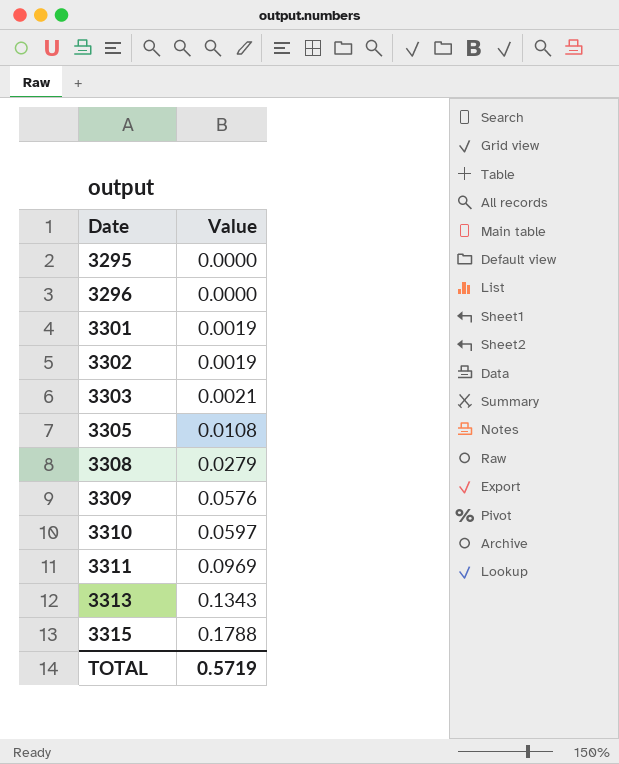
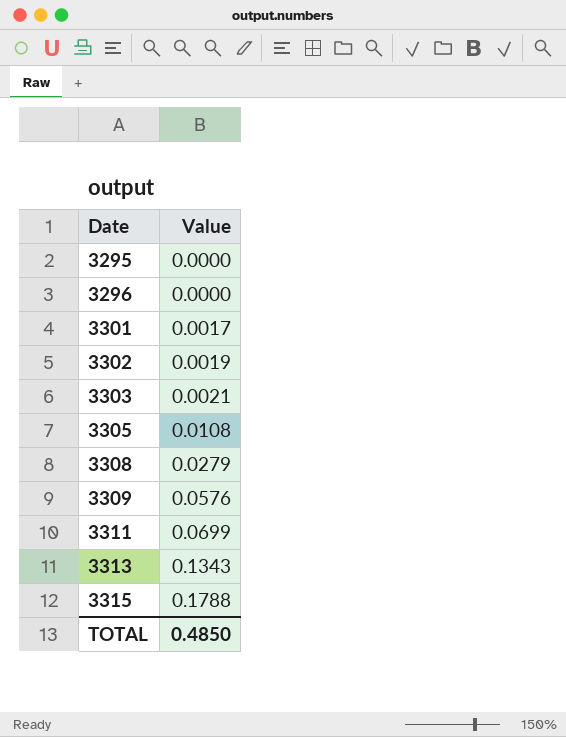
row 3310: 0.0597 -> none
3301 | Value: 0.0019 -> 0.0017
3311 | Value: 0.0969 -> 0.0699
TOTAL | Value: 0.5719 -> 0.4850

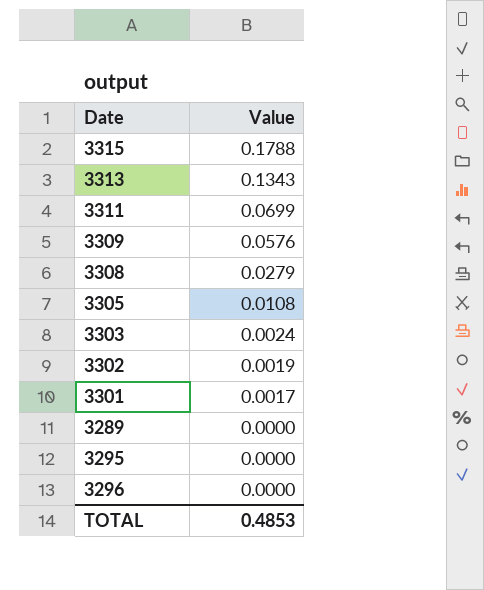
row order: Date ascending -> Value descending
3303 | Value: 0.0021 -> 0.0024
row 3289: none -> 0.0000
TOTAL | Value: 0.4850 -> 0.4853

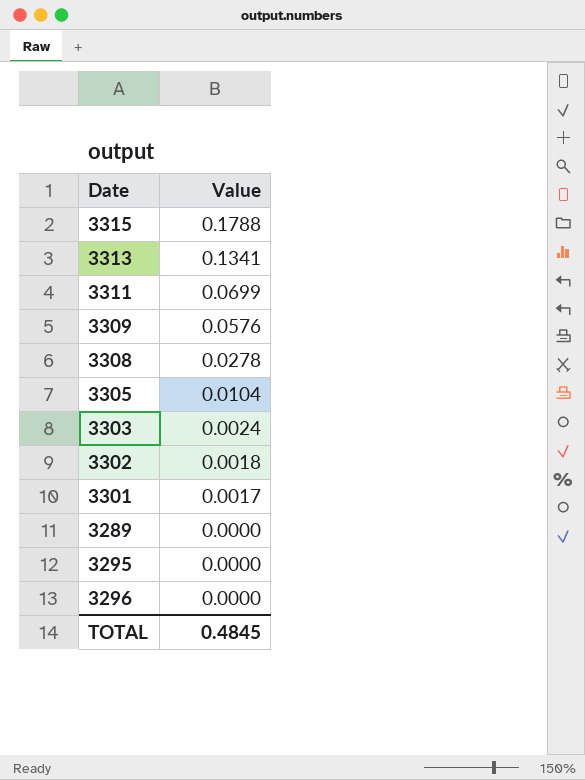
3313 | Value: 0.1343 -> 0.1341
3308 | Value: 0.0279 -> 0.0278
3305 | Value: 0.0108 -> 0.0104
3302 | Value: 0.0019 -> 0.0018
TOTAL | Value: 0.4853 -> 0.4845

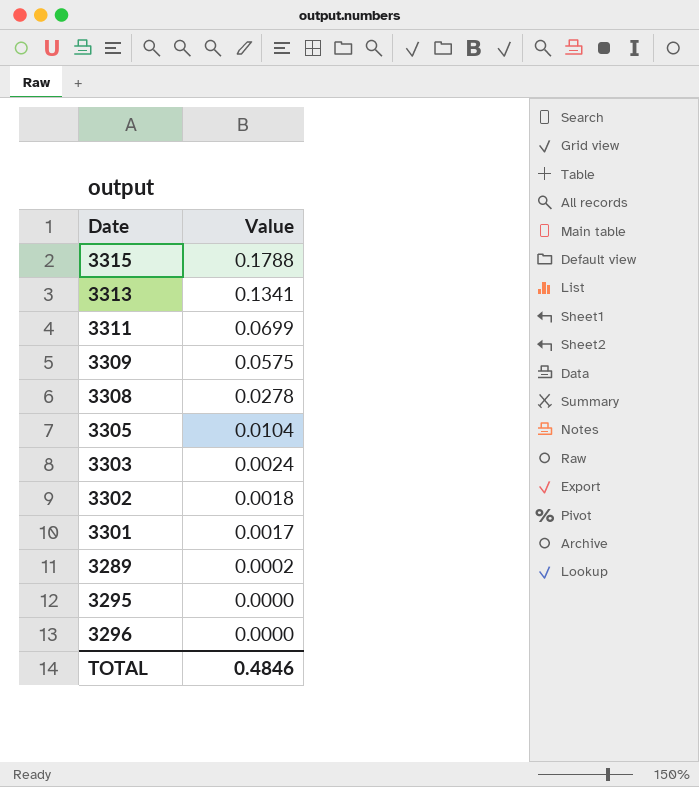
3309 | Value: 0.0576 -> 0.0575
3289 | Value: 0.0000 -> 0.0002
TOTAL | Value: 0.4845 -> 0.4846

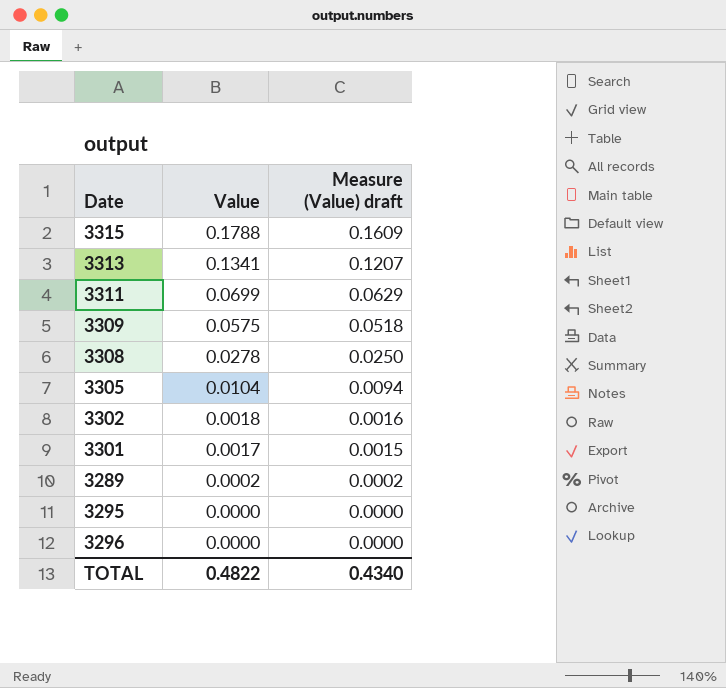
column Measure (Value) draft | formula: none -> [Value] * 0.9
row 3303: 0.0024 -> none
TOTAL | Value: 0.4846 -> 0.4822

